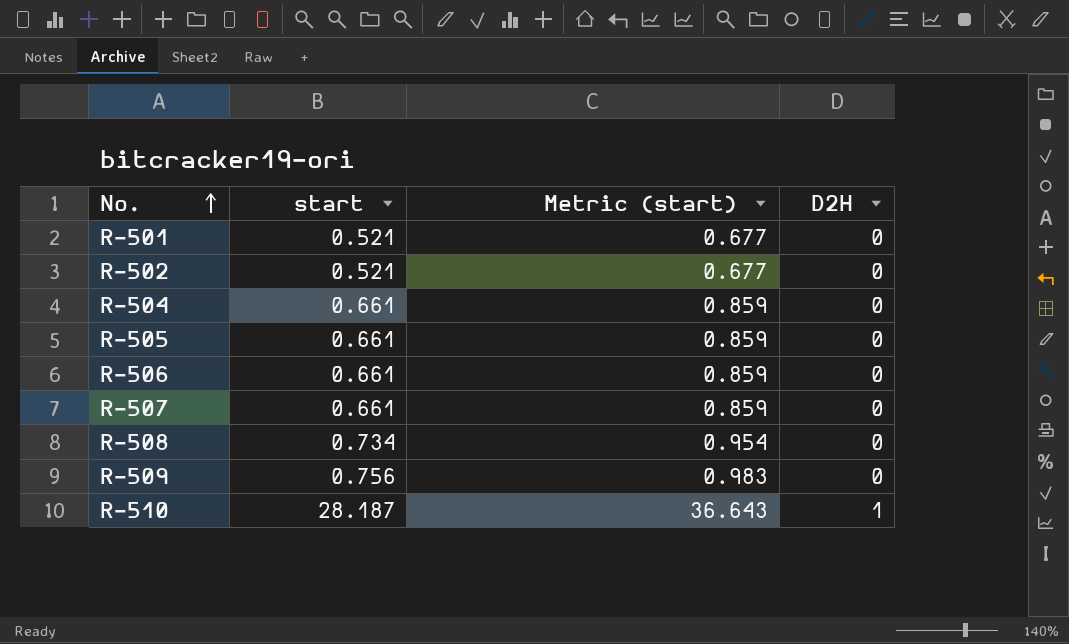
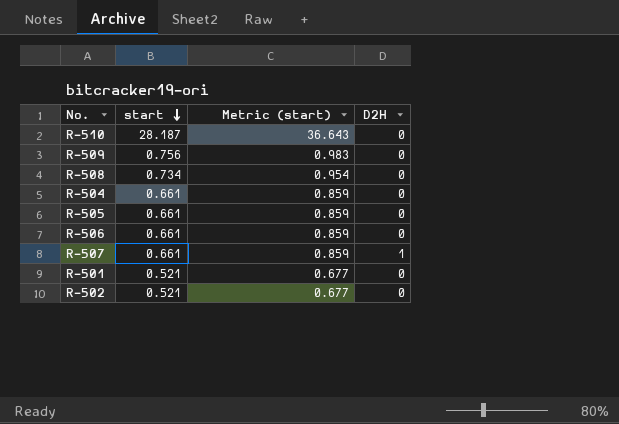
row order: No. ascending -> start descending
R-510 | D2H: 1 -> 0
R-507 | D2H: 0 -> 1

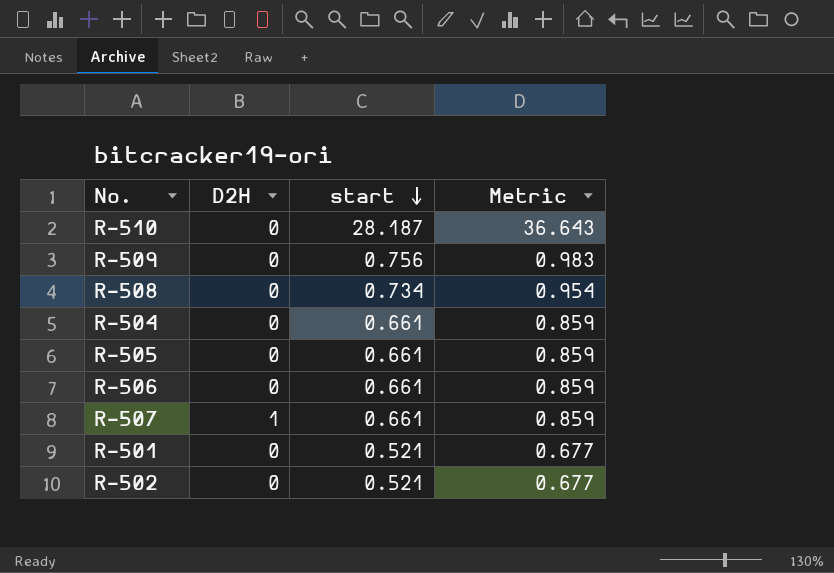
column D2H | position: 4 -> 2
column name: Metric (start) -> Metric

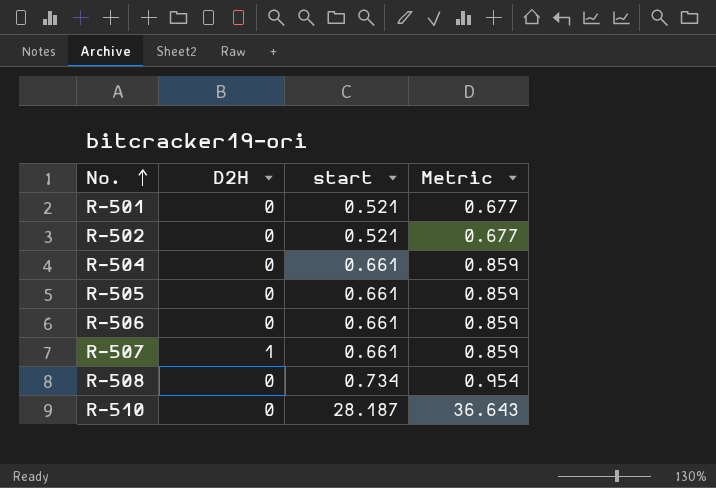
row order: start descending -> No. ascending
row R-509: 0 | 0.756 | 0.983 -> none

